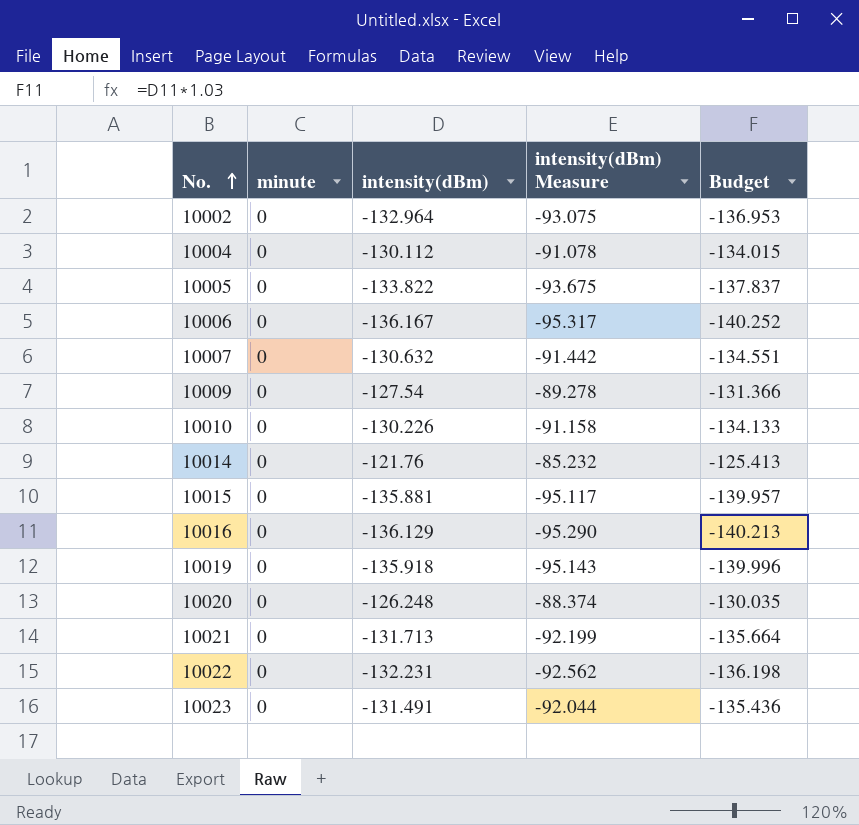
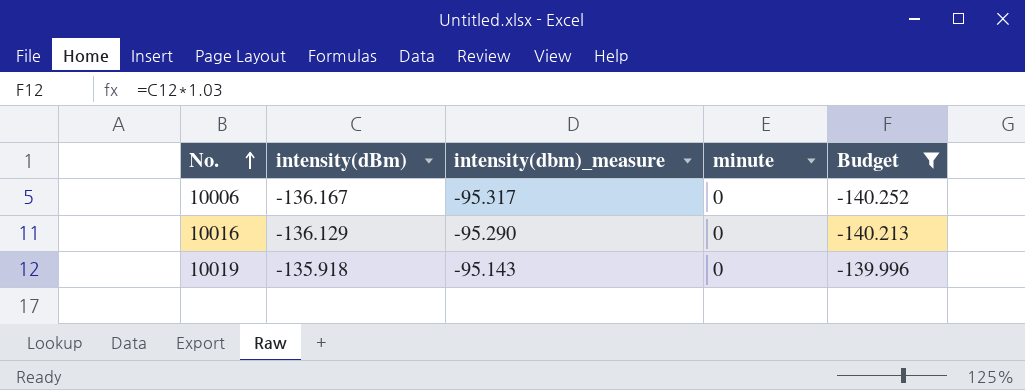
filter: none -> Budget <= -139.996
column name: intensity(dBm) Measure -> intensity(dbm)_measure
column minute | position: 2 -> 4

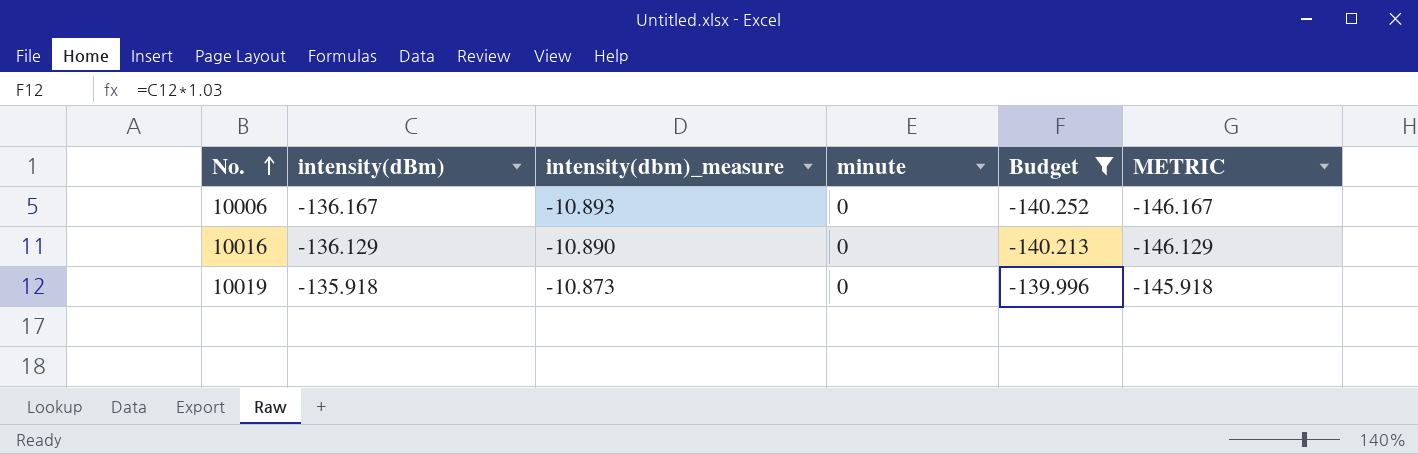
column intensity(dbm)_measure | formula: [intensity(dBm)] * 0.7 -> [intensity(dBm)] * 0.08
column METRIC | formula: none -> [intensity(dBm)] - 10

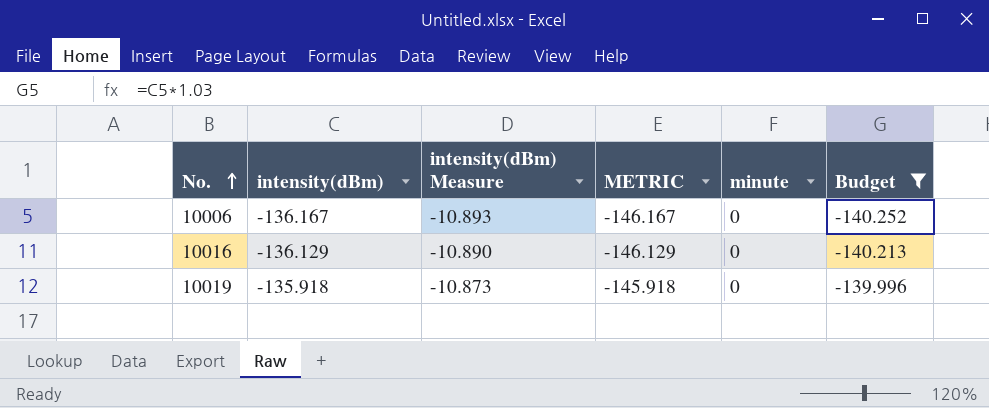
column name: intensity(dbm)_measure -> intensity(dBm) Measure
column METRIC | position: 6 -> 4

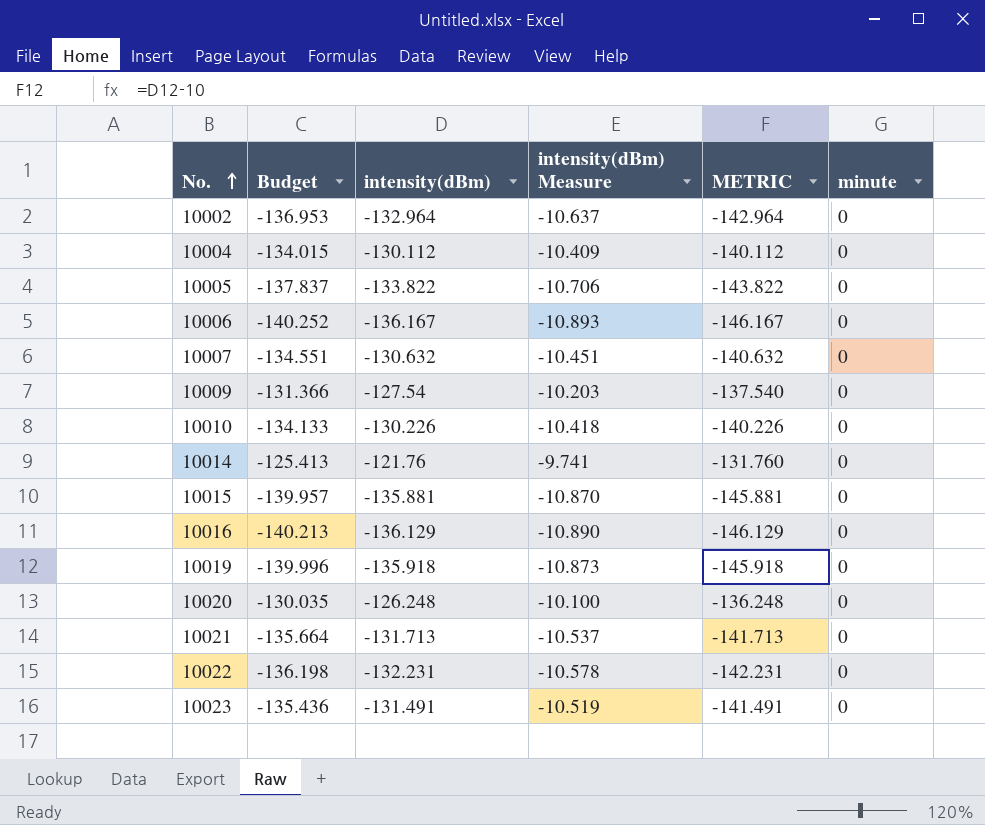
filter: Budget <= -139.996 -> none
column Budget | position: 6 -> 2

